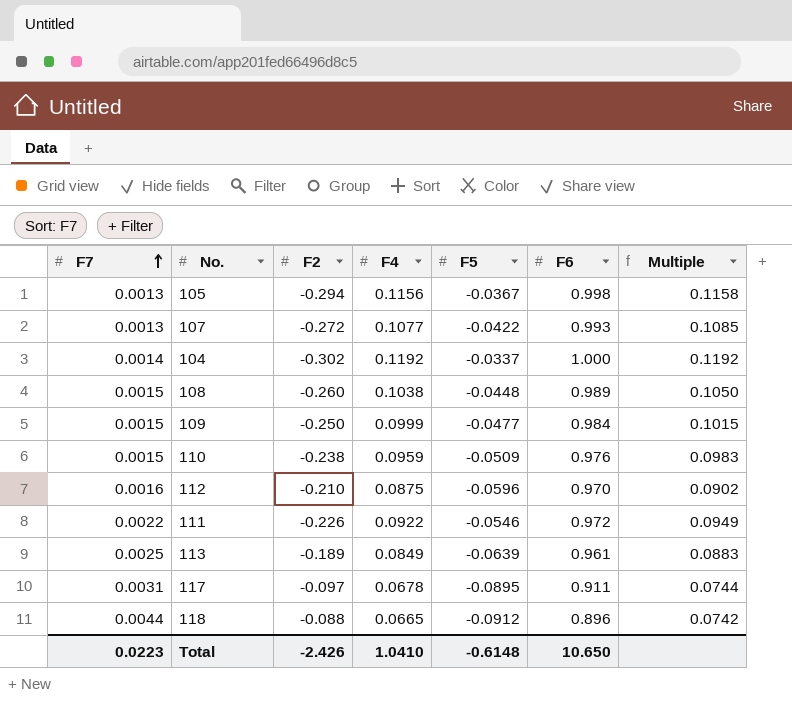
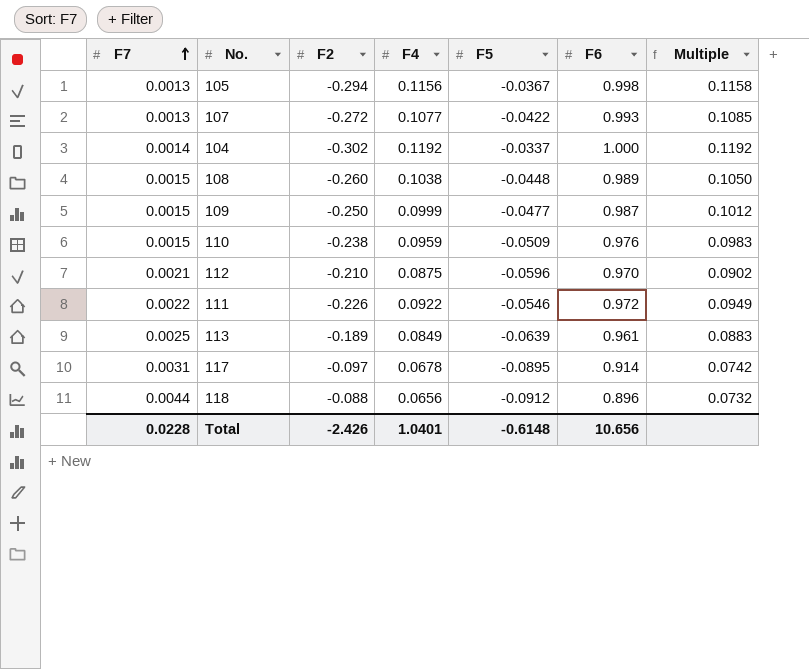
109 | F6: 0.984 -> 0.987
109 | Multiple: 0.1015 -> 0.1012
112 | F7: 0.0016 -> 0.0021
117 | F6: 0.911 -> 0.914
117 | Multiple: 0.0744 -> 0.0742
118 | F4: 0.0665 -> 0.0656
118 | Multiple: 0.0742 -> 0.0732
Total | F7: 0.0223 -> 0.0228
Total | F4: 1.0410 -> 1.0401
Total | F6: 10.650 -> 10.656

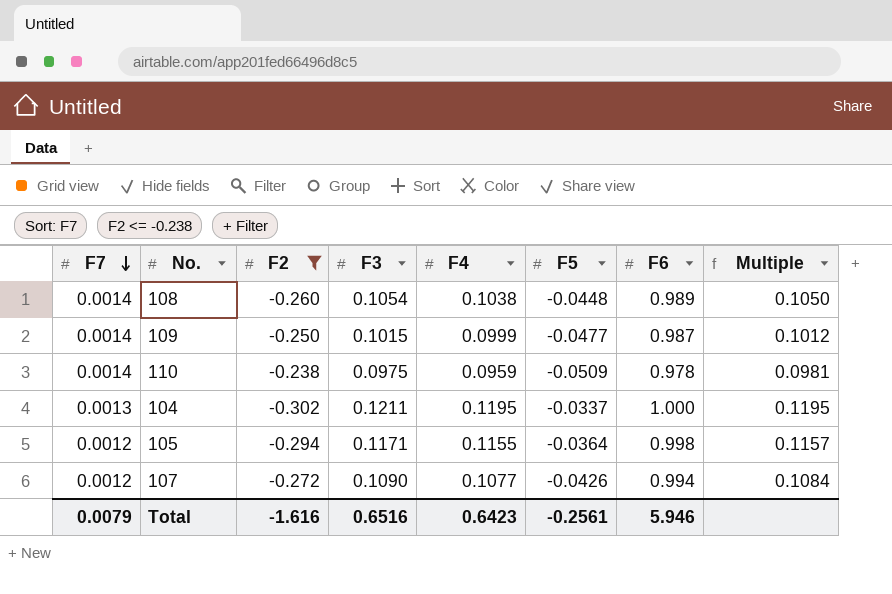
filter: none -> F2 <= -0.238
row order: F7 ascending -> F7 descending
column F3 | position: none -> 4
108 | F7: 0.0015 -> 0.0014
109 | F7: 0.0015 -> 0.0014
110 | F7: 0.0015 -> 0.0014
110 | F6: 0.976 -> 0.978
110 | Multiple: 0.0983 -> 0.0981
104 | F7: 0.0014 -> 0.0013
104 | F4: 0.1192 -> 0.1195
104 | Multiple: 0.1192 -> 0.1195
105 | F7: 0.0013 -> 0.0012
105 | F4: 0.1156 -> 0.1155
105 | F5: -0.0367 -> -0.0364
105 | Multiple: 0.1158 -> 0.1157
107 | F7: 0.0013 -> 0.0012
107 | F5: -0.0422 -> -0.0426
107 | F6: 0.993 -> 0.994
107 | Multiple: 0.1085 -> 0.1084
Total | F7: 0.0228 -> 0.0079
Total | F2: -2.426 -> -1.616
Total | F4: 1.0401 -> 0.6423
Total | F5: -0.6148 -> -0.2561
Total | F6: 10.656 -> 5.946

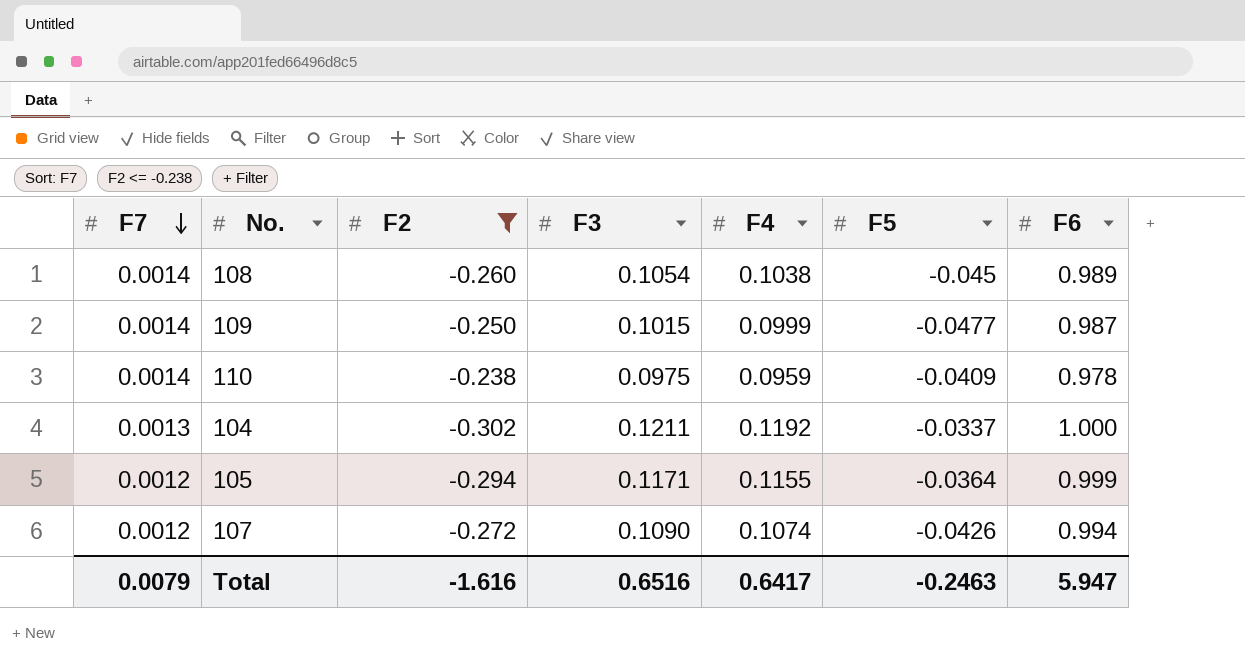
column Multiple | formula: [F4] / [F6] -> none
108 | F5: -0.0448 -> -0.045
110 | F5: -0.0509 -> -0.0409
104 | F4: 0.1195 -> 0.1192
105 | F6: 0.998 -> 0.999
107 | F4: 0.1077 -> 0.1074
Total | F4: 0.6423 -> 0.6417
Total | F5: -0.2561 -> -0.2463
Total | F6: 5.946 -> 5.947

